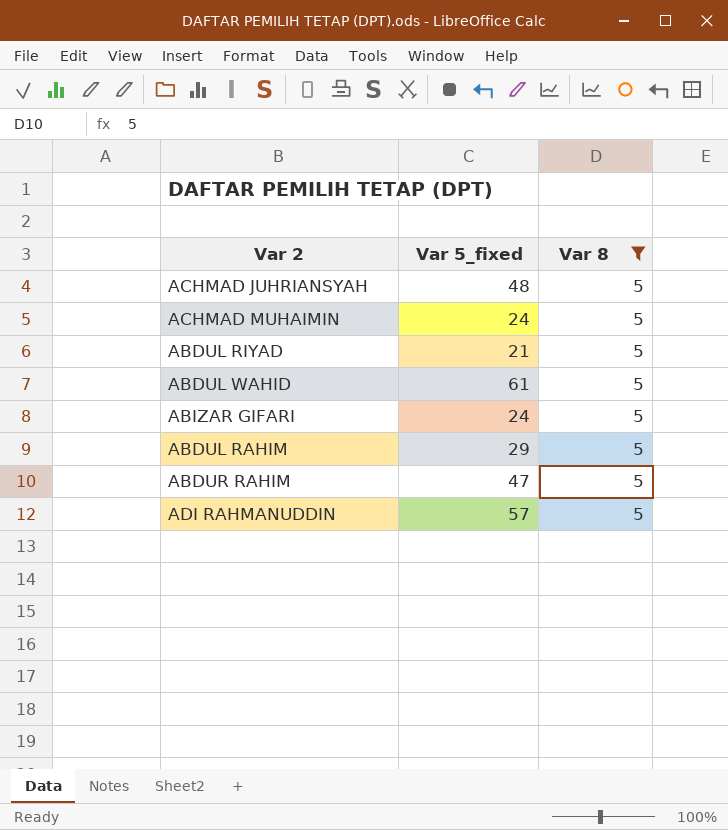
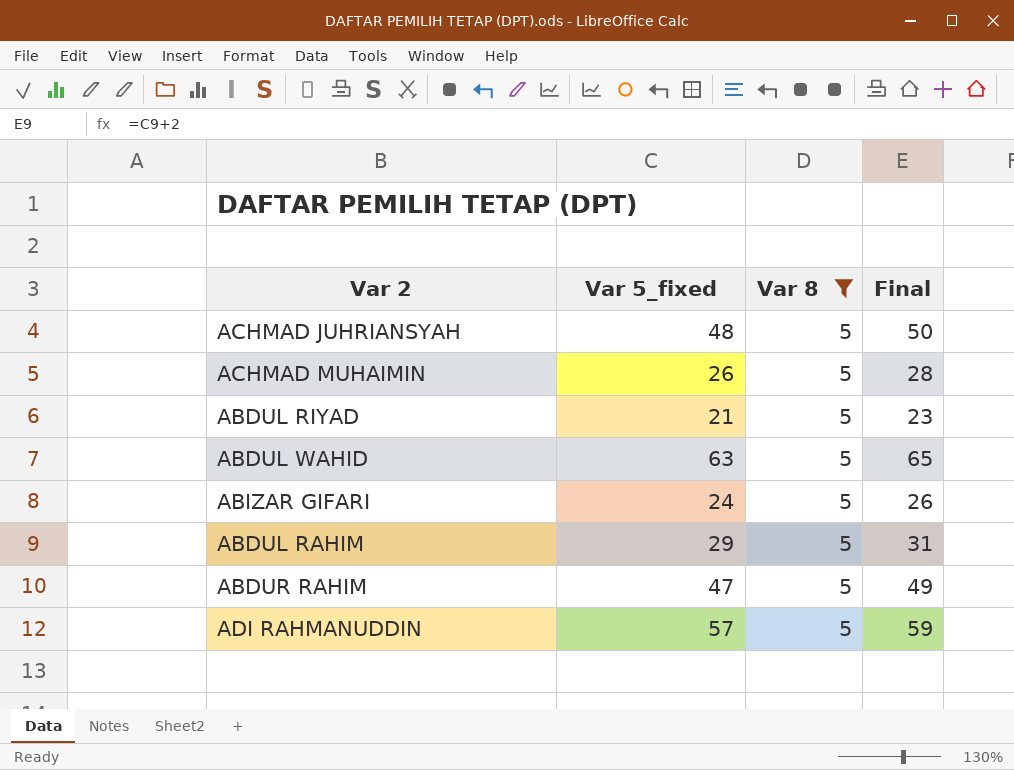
column Final | formula: none -> [Var 5_fixed] + 2
ACHMAD MUHAIMIN | Var 5_fixed: 24 -> 26
ABDUL WAHID | Var 5_fixed: 61 -> 63

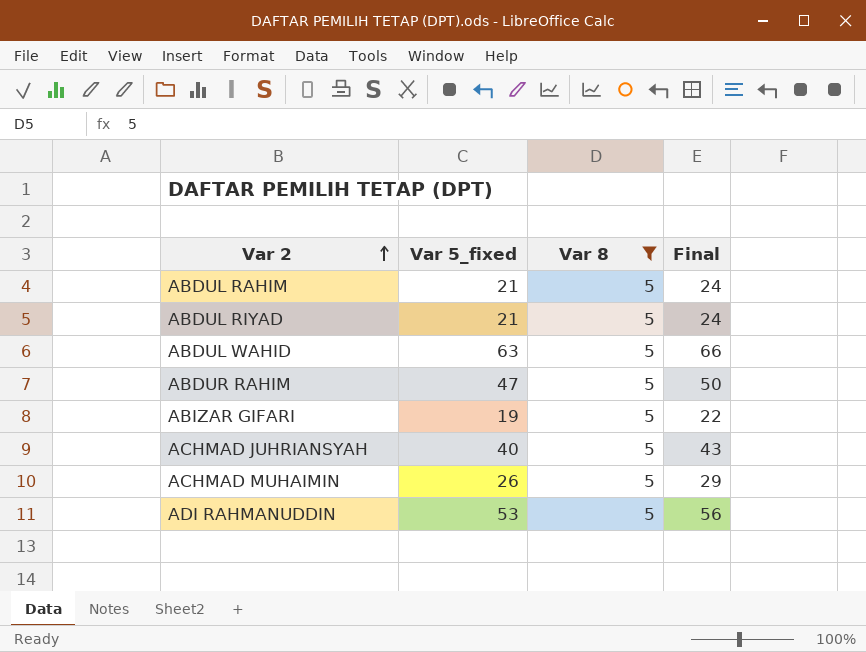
row order: none -> Var 2 ascending
column Final | formula: [Var 5_fixed] + 2 -> [Var 5_fixed] + 3
ABDUL RAHIM | Var 5_fixed: 29 -> 21
ABIZAR GIFARI | Var 5_fixed: 24 -> 19
ACHMAD JUHRIANSYAH | Var 5_fixed: 48 -> 40
ADI RAHMANUDDIN | Var 5_fixed: 57 -> 53

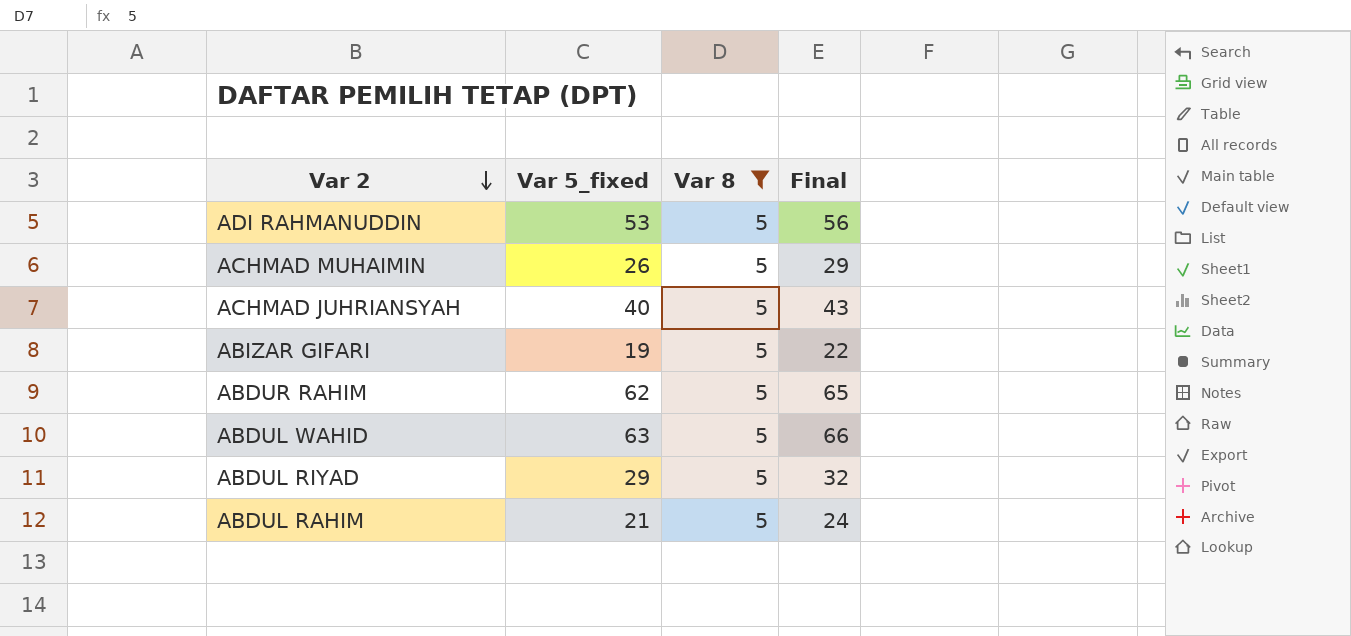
row order: Var 2 ascending -> Var 2 descending
ABDUR RAHIM | Var 5_fixed: 47 -> 62
ABDUR RAHIM | Final: 50 -> 65
ABDUL RIYAD | Var 5_fixed: 21 -> 29
ABDUL RIYAD | Final: 24 -> 32

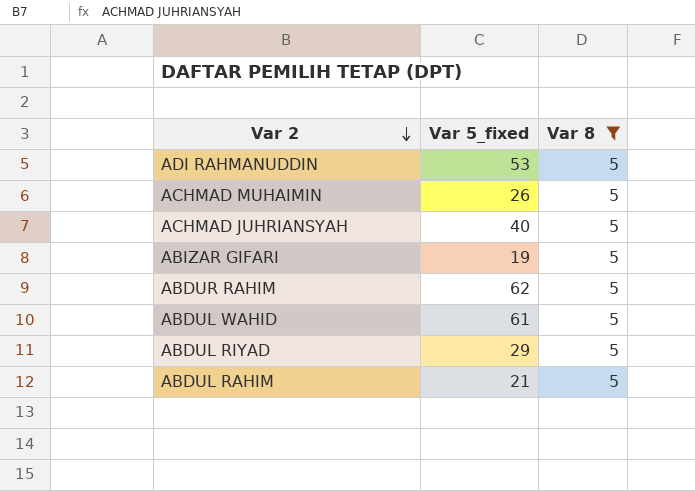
column Final | formula: [Var 5_fixed] + 3 -> none
ABDUL WAHID | Var 5_fixed: 63 -> 61

